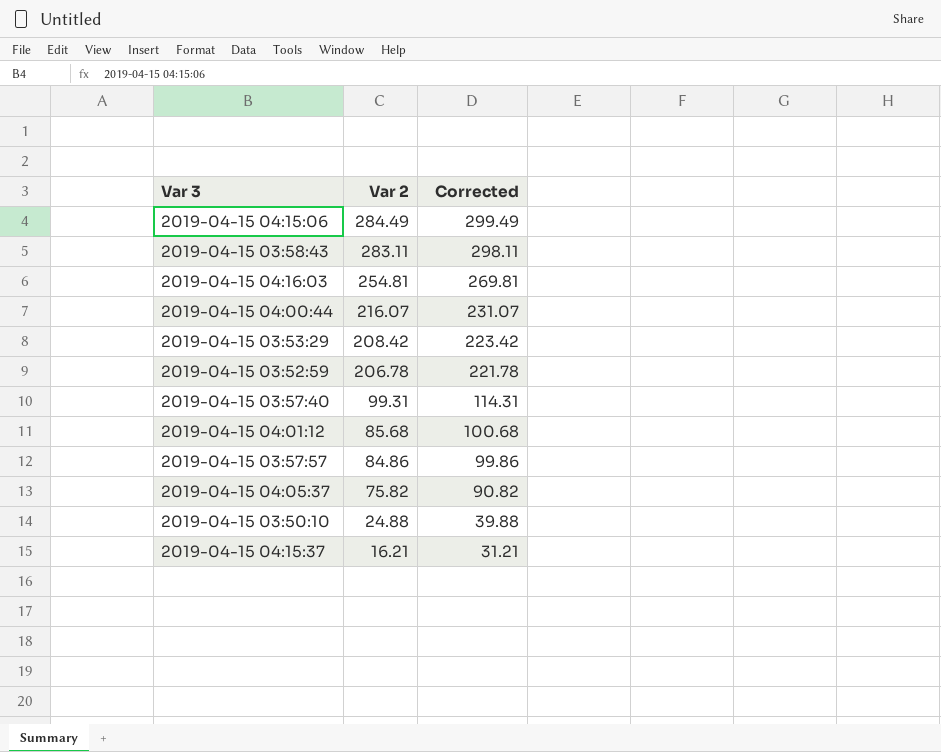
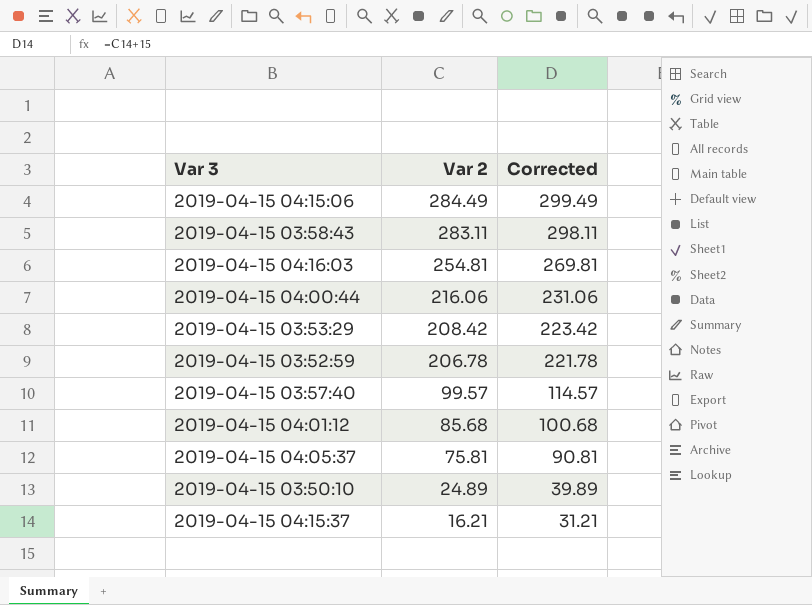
row 2019-04-15 03:57:57: 84.86 | 99.86 -> none
2019-04-15 04:00:44 | Var 2: 216.07 -> 216.06
2019-04-15 04:00:44 | Corrected: 231.07 -> 231.06
2019-04-15 03:57:40 | Var 2: 99.31 -> 99.57
2019-04-15 03:57:40 | Corrected: 114.31 -> 114.57
2019-04-15 04:05:37 | Var 2: 75.82 -> 75.81
2019-04-15 04:05:37 | Corrected: 90.82 -> 90.81
2019-04-15 03:50:10 | Var 2: 24.88 -> 24.89
2019-04-15 03:50:10 | Corrected: 39.88 -> 39.89

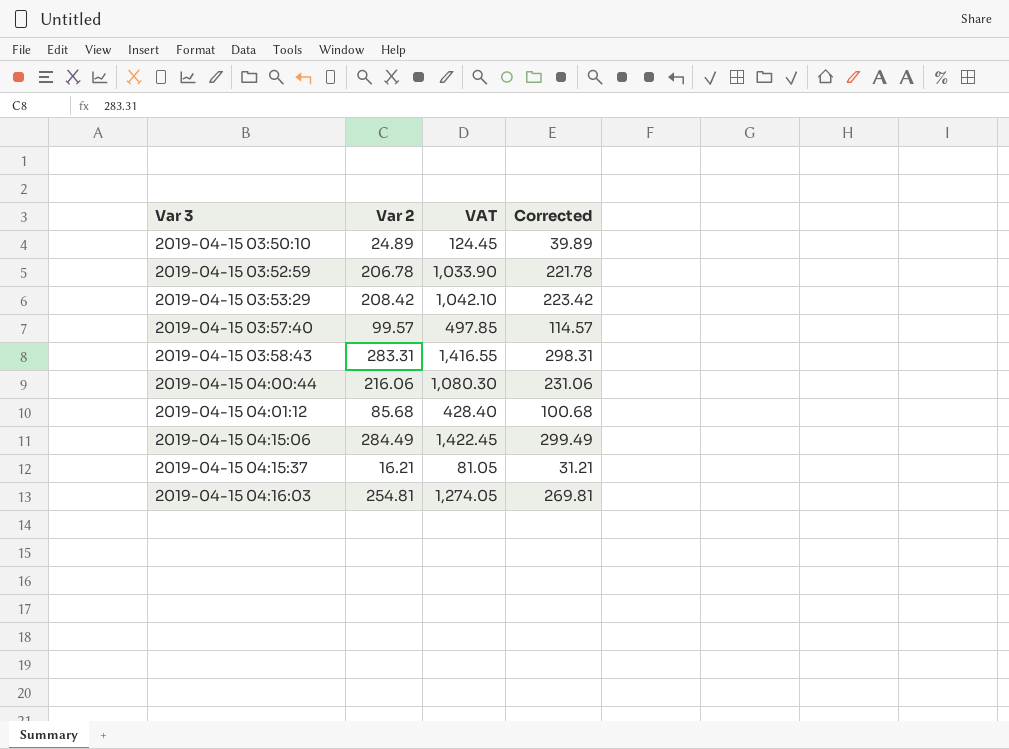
row order: Var 2 descending -> Var 3 ascending
column VAT | formula: none -> [Var 2] * 5
row 2019-04-15 04:05:37: 75.81 | 90.81 -> none
2019-04-15 03:58:43 | Var 2: 283.11 -> 283.31
2019-04-15 03:58:43 | Corrected: 298.11 -> 298.31

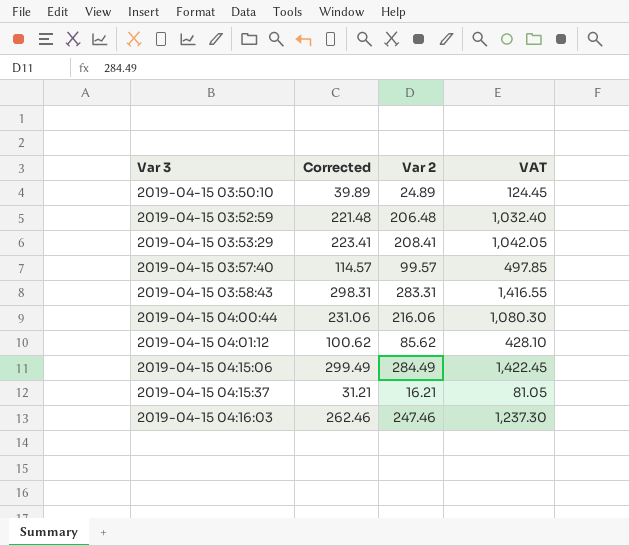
column Corrected | position: 4 -> 2
2019-04-15 03:52:59 | Corrected: 221.78 -> 221.48
2019-04-15 03:52:59 | Var 2: 206.78 -> 206.48
2019-04-15 03:52:59 | VAT: 1,033.90 -> 1,032.40
2019-04-15 03:53:29 | Corrected: 223.42 -> 223.41
2019-04-15 03:53:29 | Var 2: 208.42 -> 208.41
2019-04-15 03:53:29 | VAT: 1,042.10 -> 1,042.05
2019-04-15 04:01:12 | Corrected: 100.68 -> 100.62
2019-04-15 04:01:12 | Var 2: 85.68 -> 85.62
2019-04-15 04:01:12 | VAT: 428.40 -> 428.10
2019-04-15 04:16:03 | Corrected: 269.81 -> 262.46
2019-04-15 04:16:03 | Var 2: 254.81 -> 247.46
2019-04-15 04:16:03 | VAT: 1,274.05 -> 1,237.30

